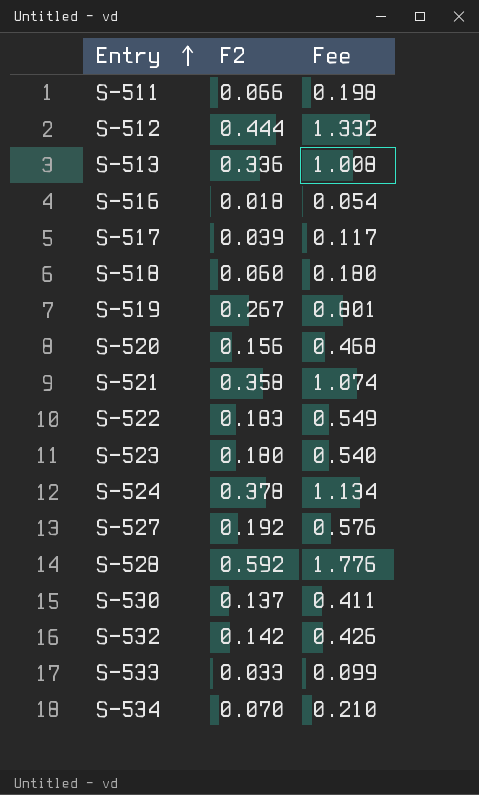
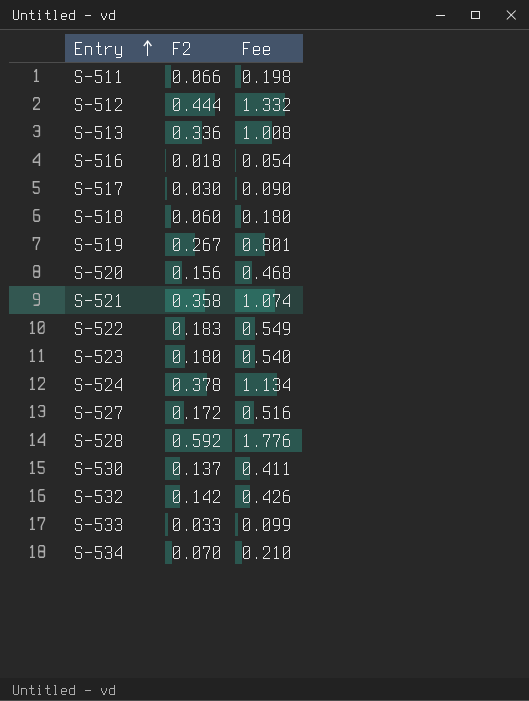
S-517 | F2: 0.039 -> 0.030
S-517 | Fee: 0.117 -> 0.090
S-527 | F2: 0.192 -> 0.172
S-527 | Fee: 0.576 -> 0.516

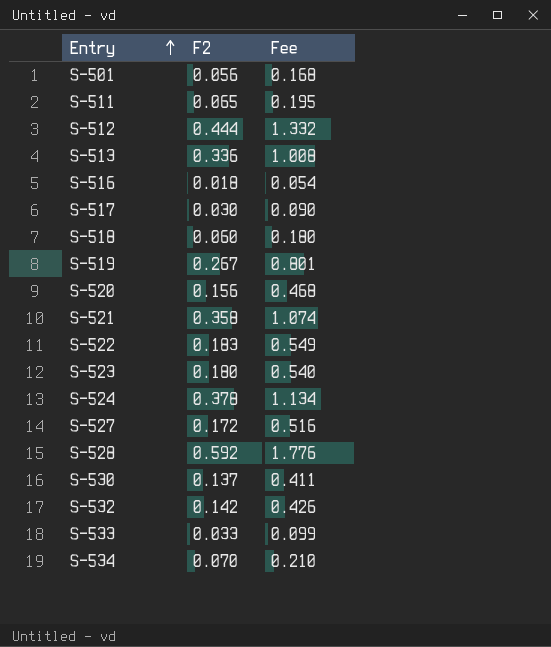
row S-501: none -> 0.056 | 0.168
S-511 | F2: 0.066 -> 0.065
S-511 | Fee: 0.198 -> 0.195

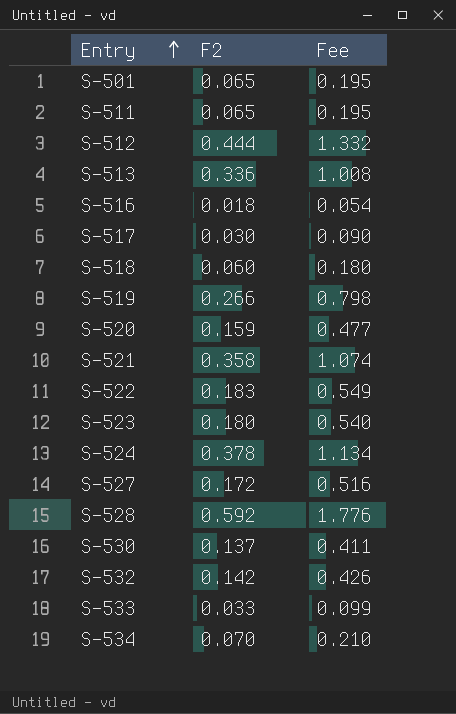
S-501 | F2: 0.056 -> 0.065
S-501 | Fee: 0.168 -> 0.195
S-519 | F2: 0.267 -> 0.266
S-519 | Fee: 0.801 -> 0.798
S-520 | F2: 0.156 -> 0.159
S-520 | Fee: 0.468 -> 0.477

